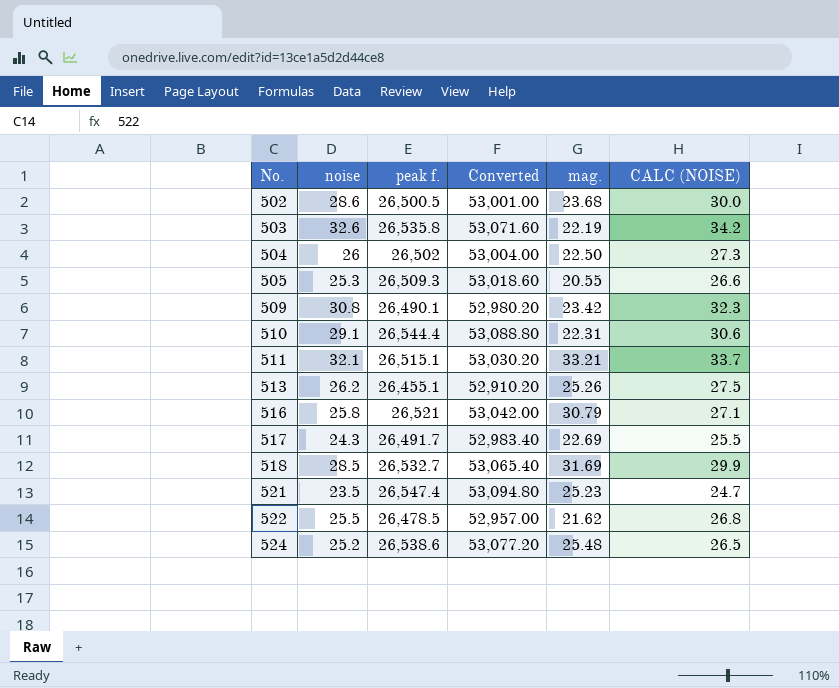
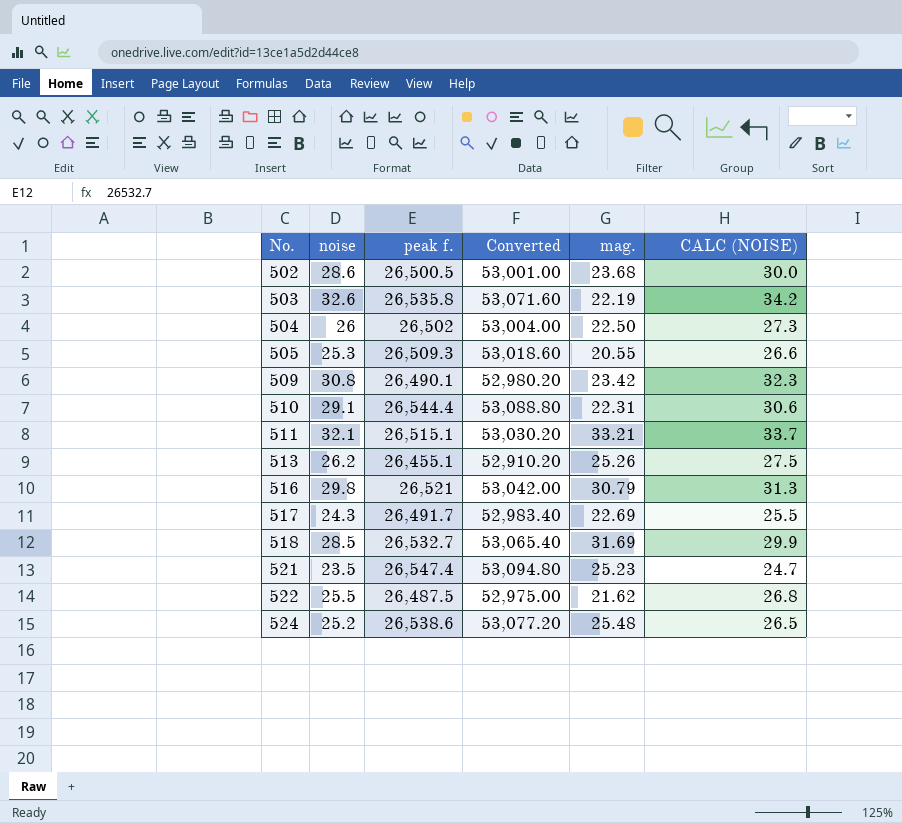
516 | noise: 25.8 -> 29.8
516 | CALC (NOISE): 27.1 -> 31.3
522 | peak f.: 26,478.5 -> 26,487.5
522 | Converted: 52,957.00 -> 52,975.00

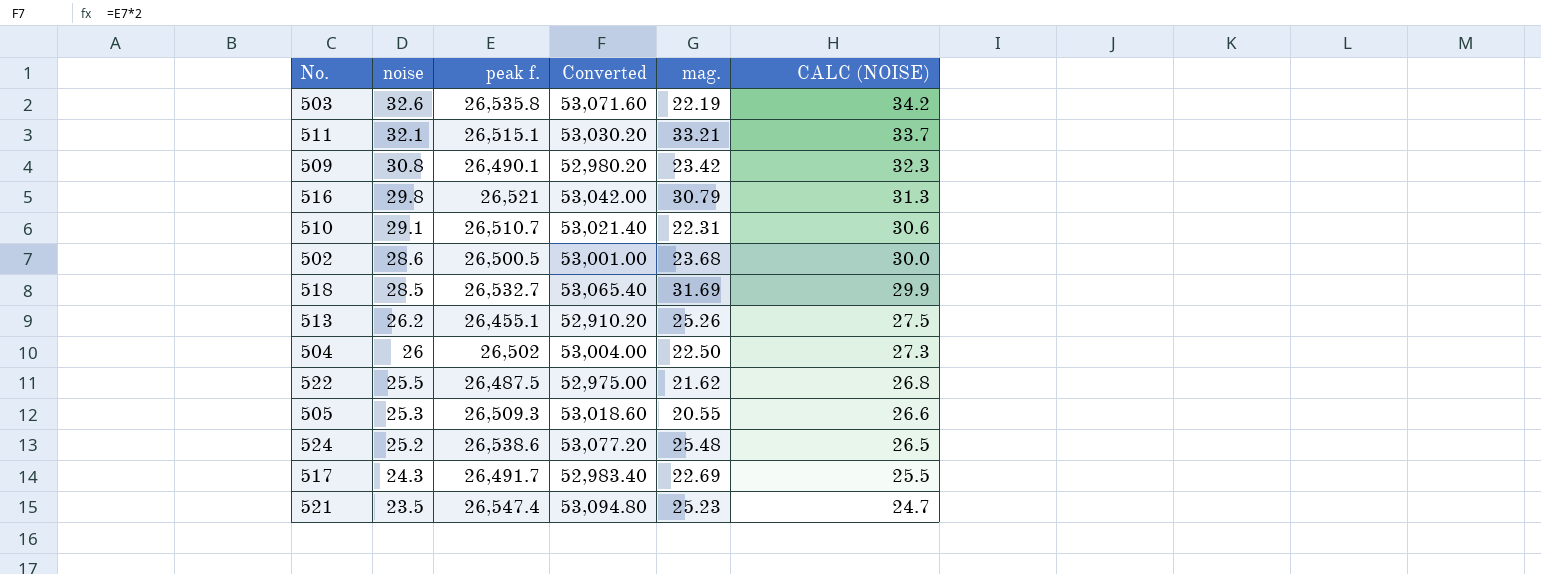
row order: No. ascending -> noise descending
510 | peak f.: 26,544.4 -> 26,510.7
510 | Converted: 53,088.80 -> 53,021.40

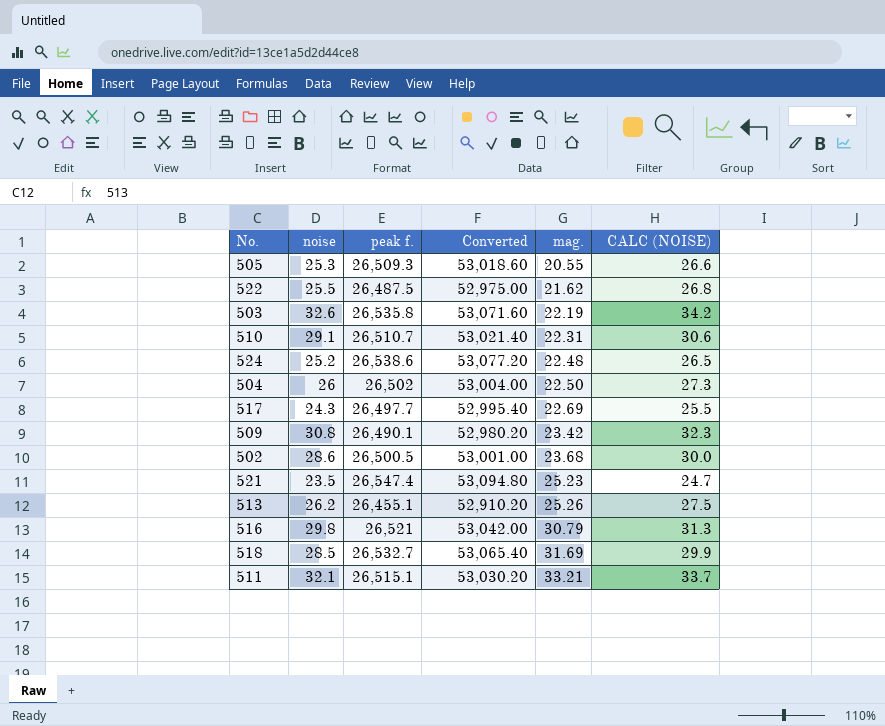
row order: noise descending -> mag. ascending
524 | mag.: 25.48 -> 22.48
517 | peak f.: 26,491.7 -> 26,497.7
517 | Converted: 52,983.40 -> 52,995.40

